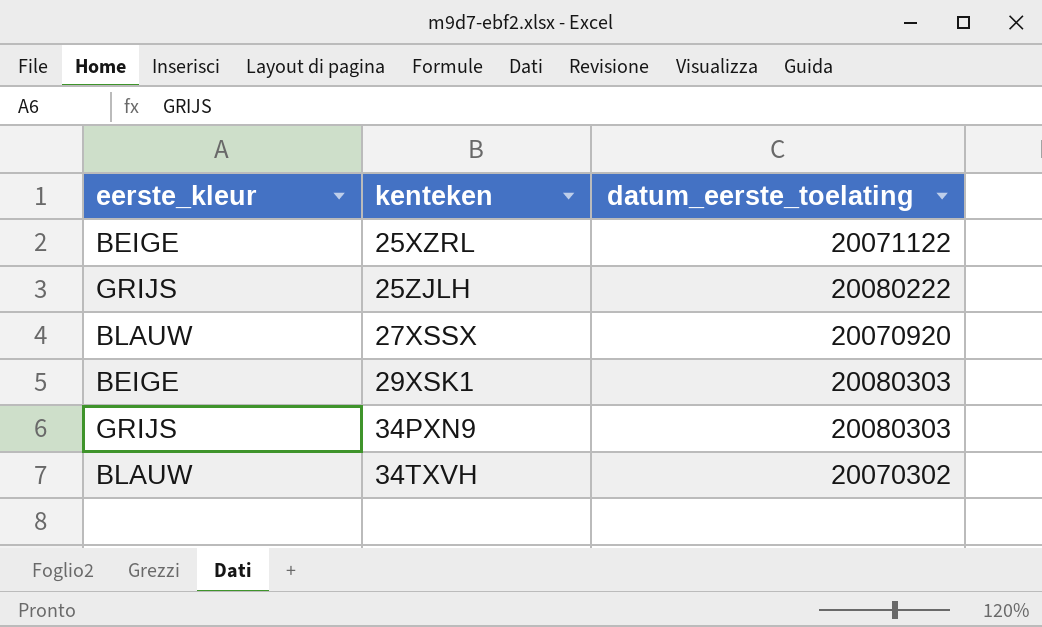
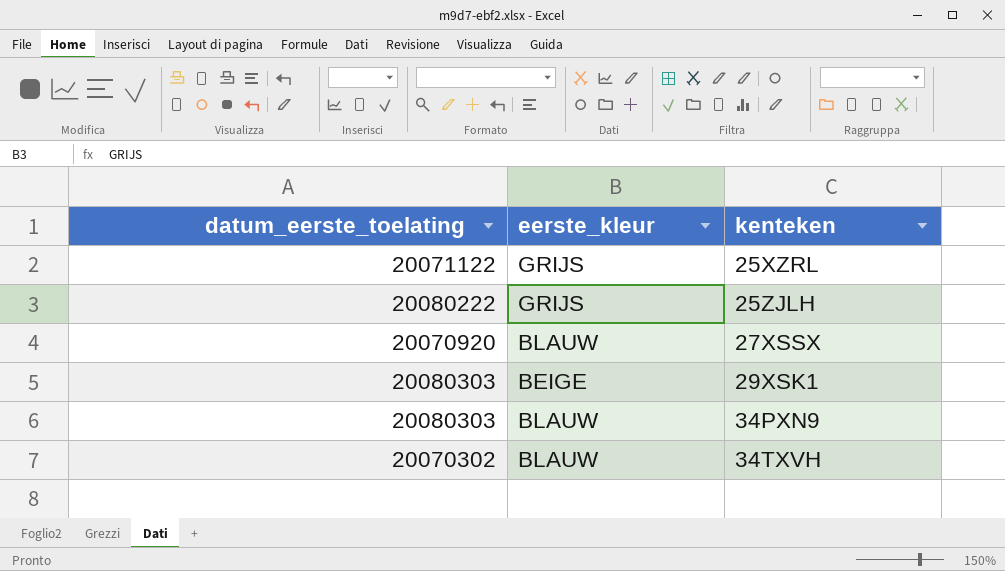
column datum_eerste_toelating | position: 3 -> 1
25XZRL | eerste_kleur: BEIGE -> GRIJS
34PXN9 | eerste_kleur: GRIJS -> BLAUW

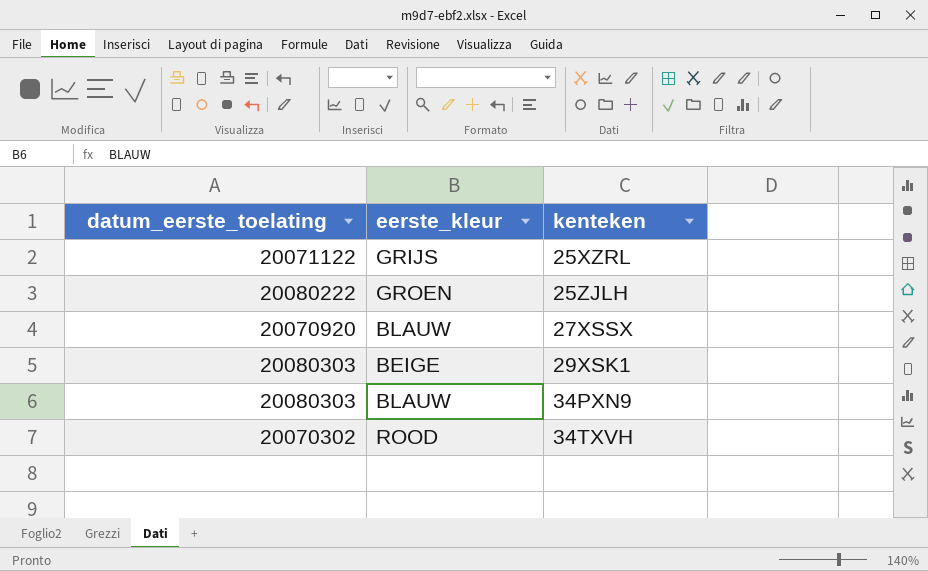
25ZJLH | eerste_kleur: GRIJS -> GROEN
34TXVH | eerste_kleur: BLAUW -> ROOD

